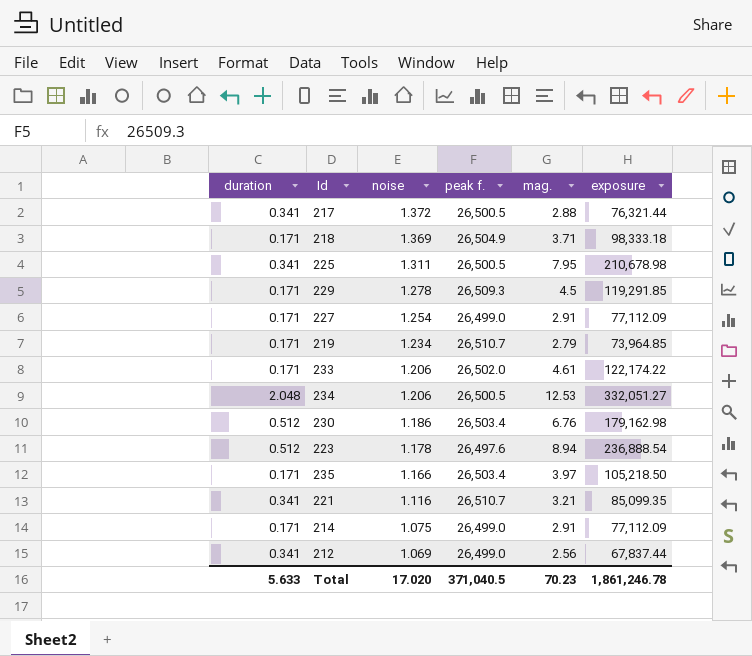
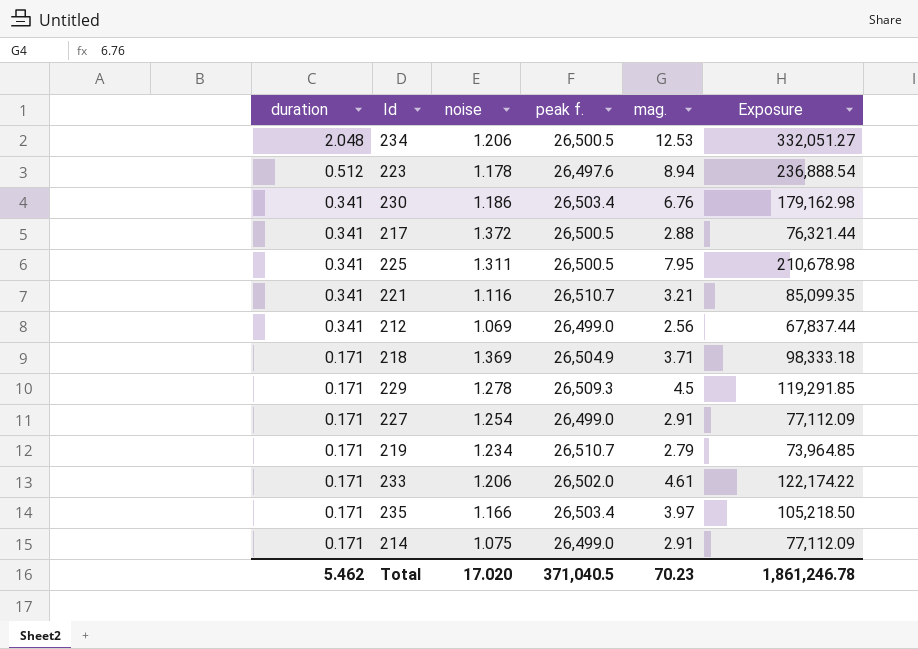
row order: noise descending -> duration descending
column name: exposure -> Exposure
230 | duration: 0.512 -> 0.341
Total | duration: 5.633 -> 5.462

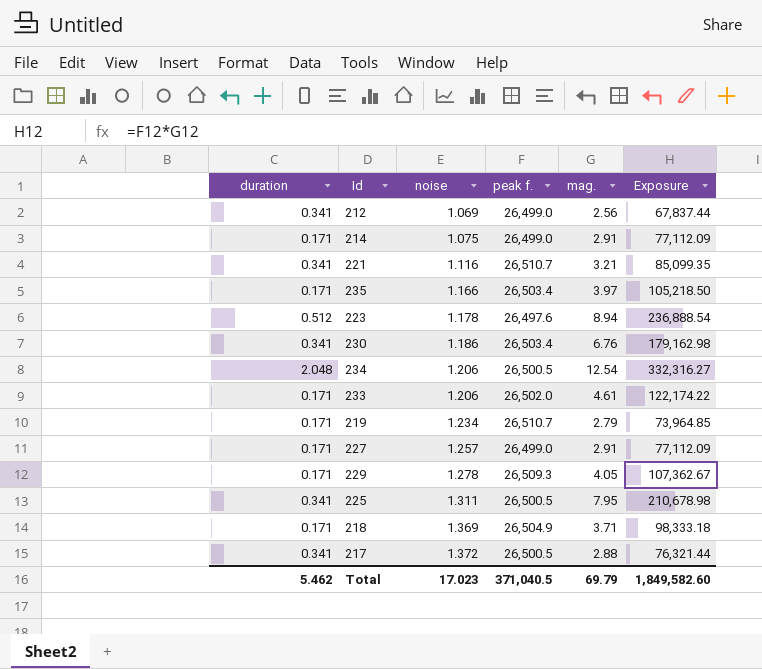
row order: duration descending -> noise ascending
234 | mag.: 12.53 -> 12.54
234 | Exposure: 332,051.27 -> 332,316.27
227 | noise: 1.254 -> 1.257
229 | mag.: 4.5 -> 4.05
229 | Exposure: 119,291.85 -> 107,362.67
Total | noise: 17.020 -> 17.023
Total | mag.: 70.23 -> 69.79
Total | Exposure: 1,861,246.78 -> 1,849,582.60

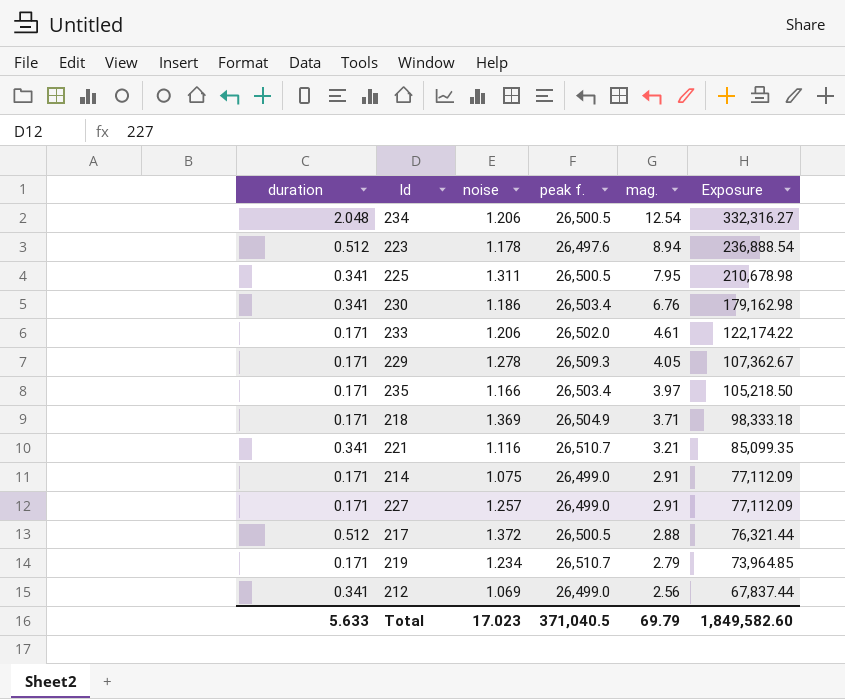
row order: noise ascending -> mag. descending
217 | duration: 0.341 -> 0.512
Total | duration: 5.462 -> 5.633

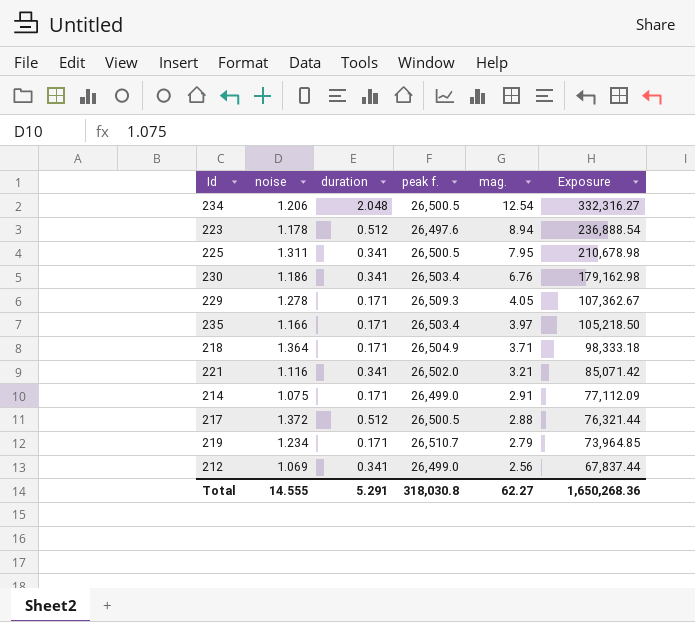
column duration | position: 1 -> 3
row 233: 0.171 | 1.206 | 26,502.0 | 4.61 | 122,174.22 -> none
row 227: 0.171 | 1.257 | 26,499.0 | 2.91 | 77,112.09 -> none
218 | noise: 1.369 -> 1.364
221 | peak f.: 26,510.7 -> 26,502.0
221 | Exposure: 85,099.35 -> 85,071.42
Total | noise: 17.023 -> 14.555
Total | duration: 5.633 -> 5.291
Total | peak f.: 371,040.5 -> 318,030.8
Total | mag.: 69.79 -> 62.27
Total | Exposure: 1,849,582.60 -> 1,650,268.36

